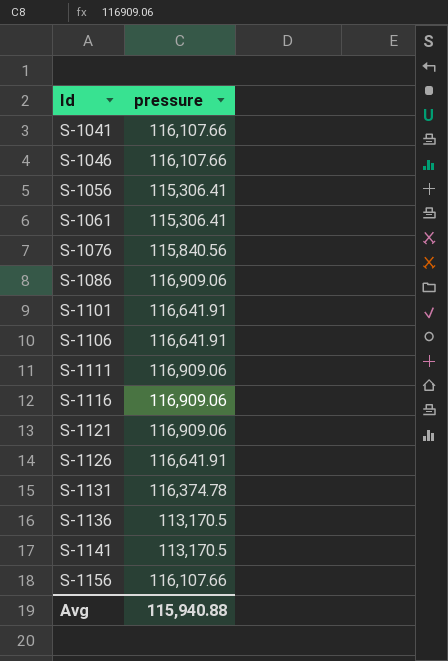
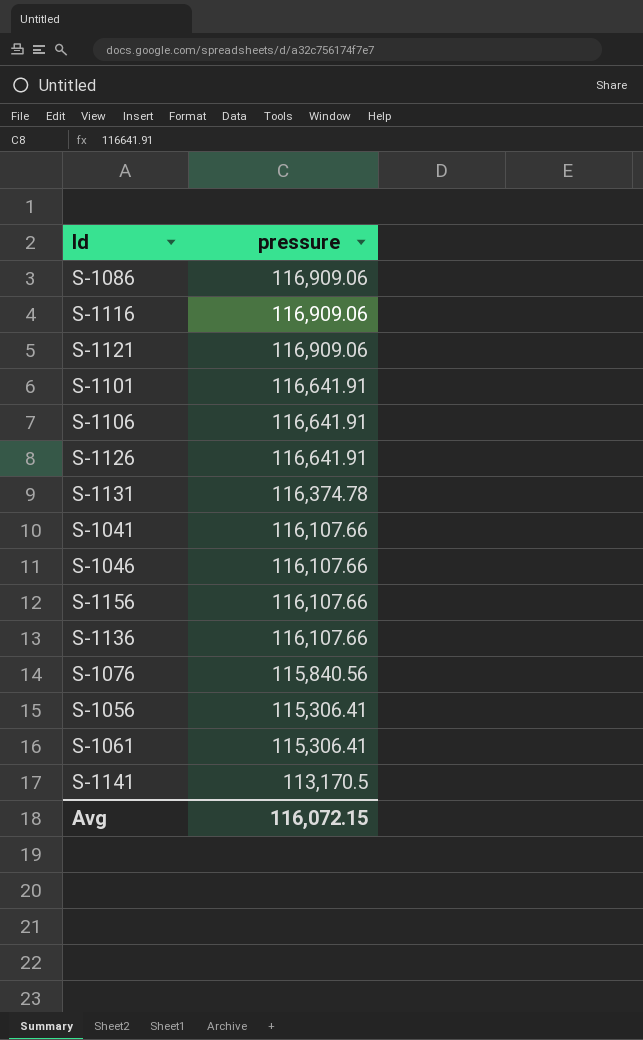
row order: Id ascending -> pressure descending
row S-1111: 116,909.06 -> none
S-1136 | pressure: 113,170.5 -> 116,107.66
Avg | pressure: 115,940.88 -> 116,072.15

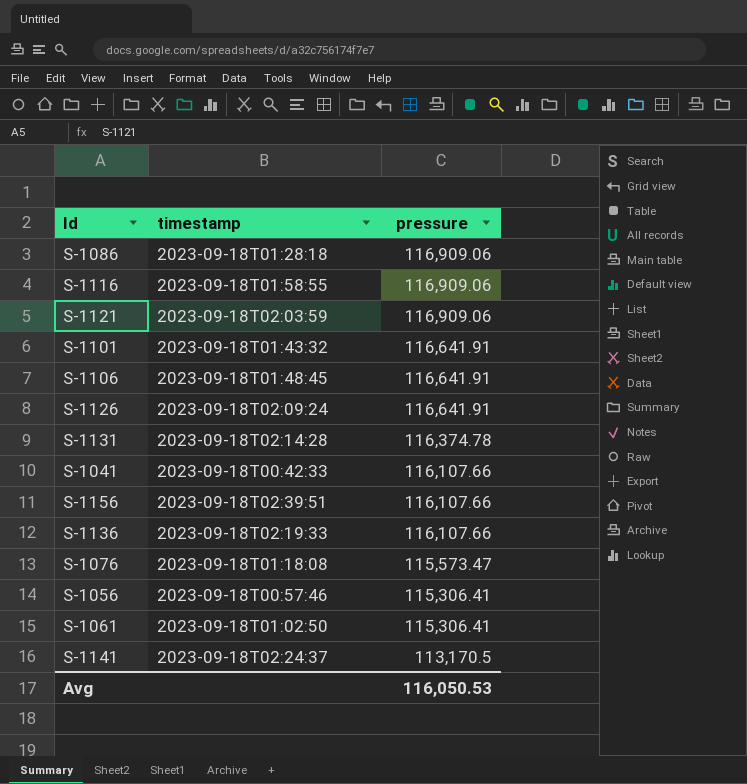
column timestamp | position: none -> 2
row S-1046: 116,107.66 -> none
S-1076 | pressure: 115,840.56 -> 115,573.47
Avg | pressure: 116,072.15 -> 116,050.53

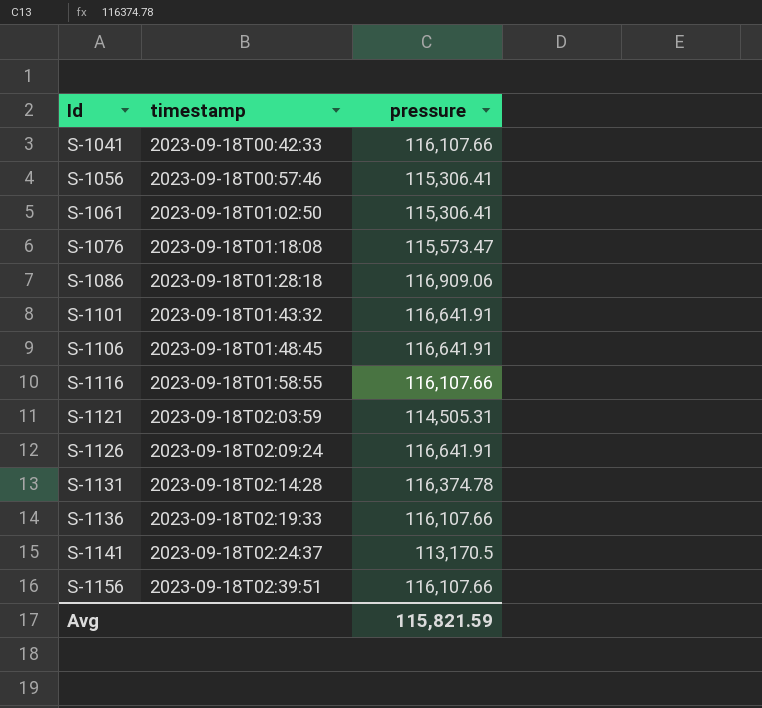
row order: pressure descending -> Id ascending
S-1116 | pressure: 116,909.06 -> 116,107.66
S-1121 | pressure: 116,909.06 -> 114,505.31
Avg | pressure: 116,050.53 -> 115,821.59

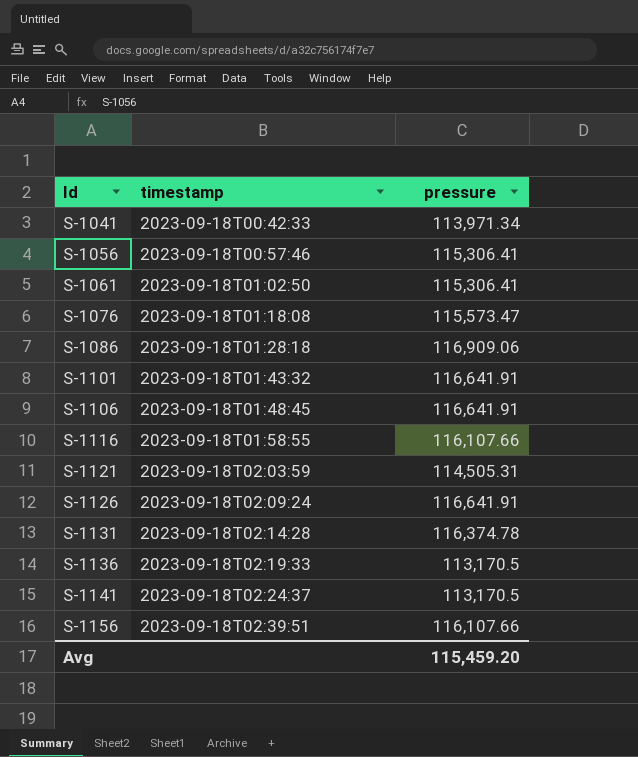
S-1041 | pressure: 116,107.66 -> 113,971.34
S-1136 | pressure: 116,107.66 -> 113,170.5
Avg | pressure: 115,821.59 -> 115,459.20

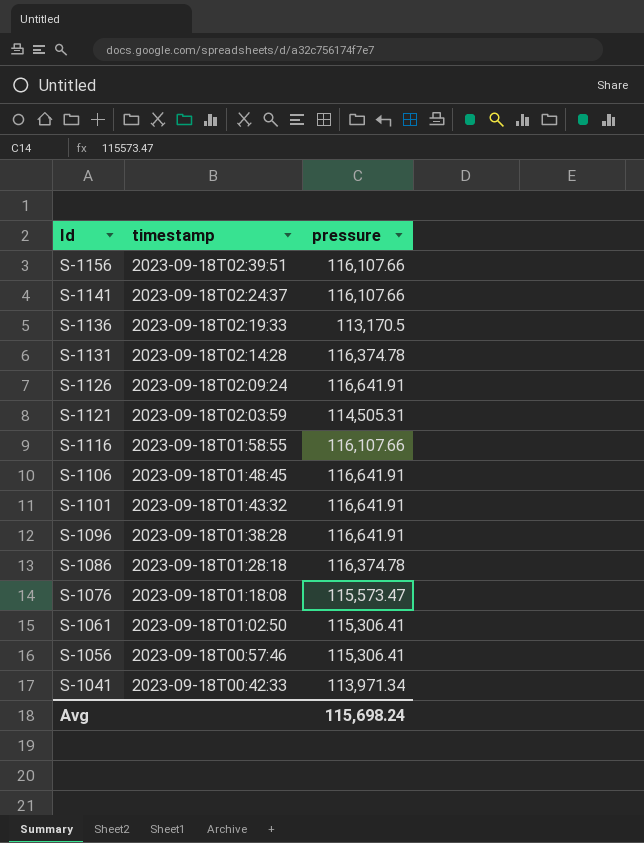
row order: Id ascending -> Id descending
S-1141 | pressure: 113,170.5 -> 116,107.66
row S-1096: none -> 2023-09-18T01:38:28 | 116,641.91
S-1086 | pressure: 116,909.06 -> 116,374.78
Avg | pressure: 115,459.20 -> 115,698.24

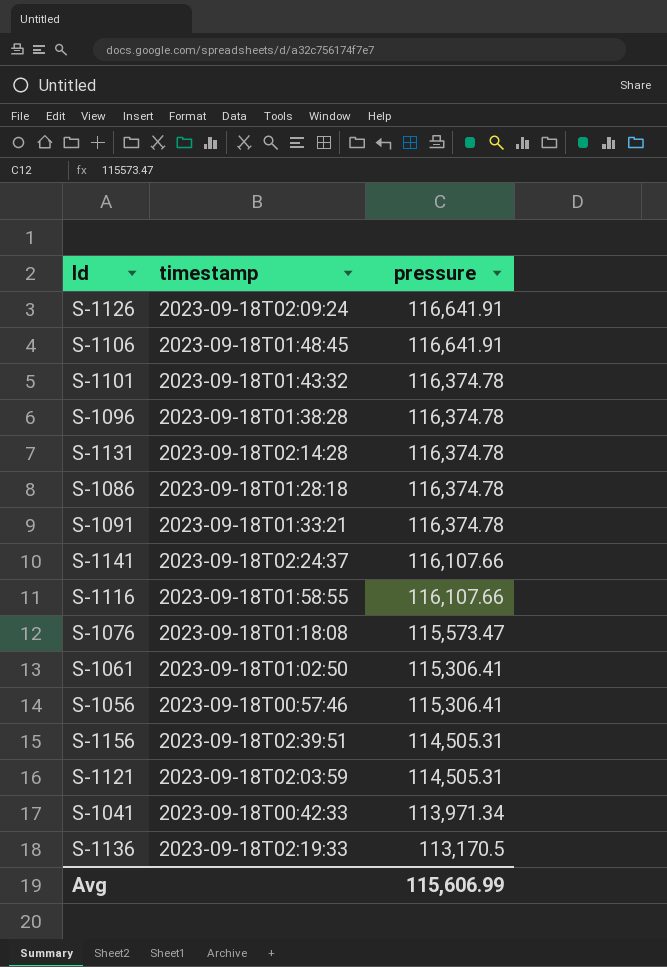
row order: Id descending -> pressure descending
S-1101 | pressure: 116,641.91 -> 116,374.78
S-1096 | pressure: 116,641.91 -> 116,374.78
row S-1091: none -> 2023-09-18T01:33:21 | 116,374.78
S-1156 | pressure: 116,107.66 -> 114,505.31
Avg | pressure: 115,698.24 -> 115,606.99

